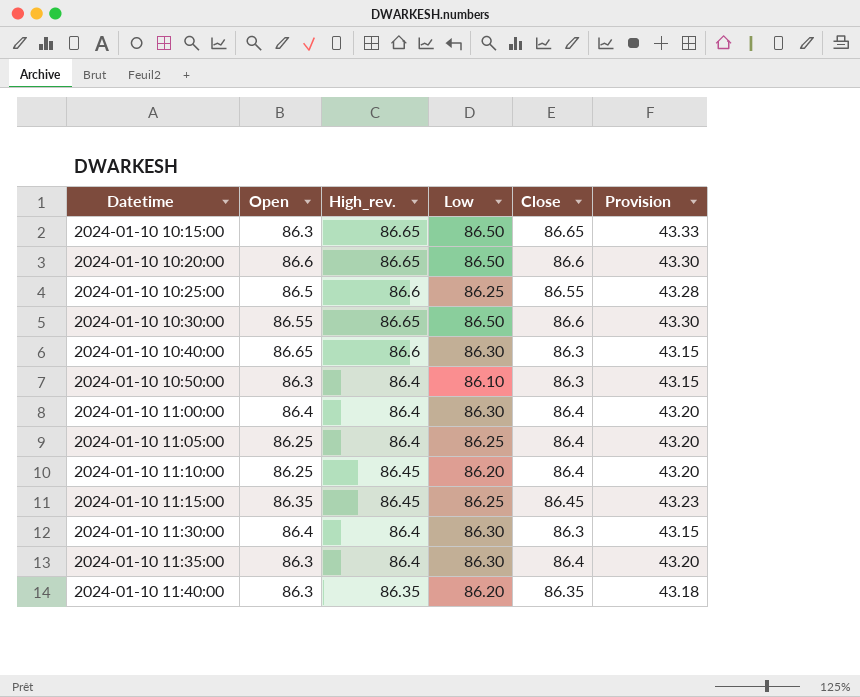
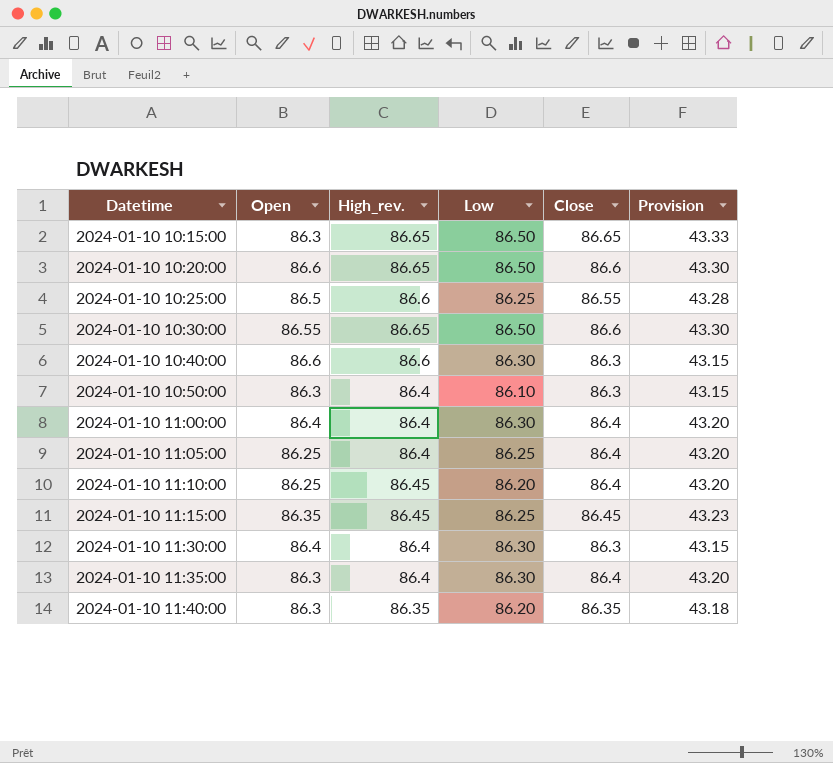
2024-01-10 10:40:00 | Open: 86.65 -> 86.6

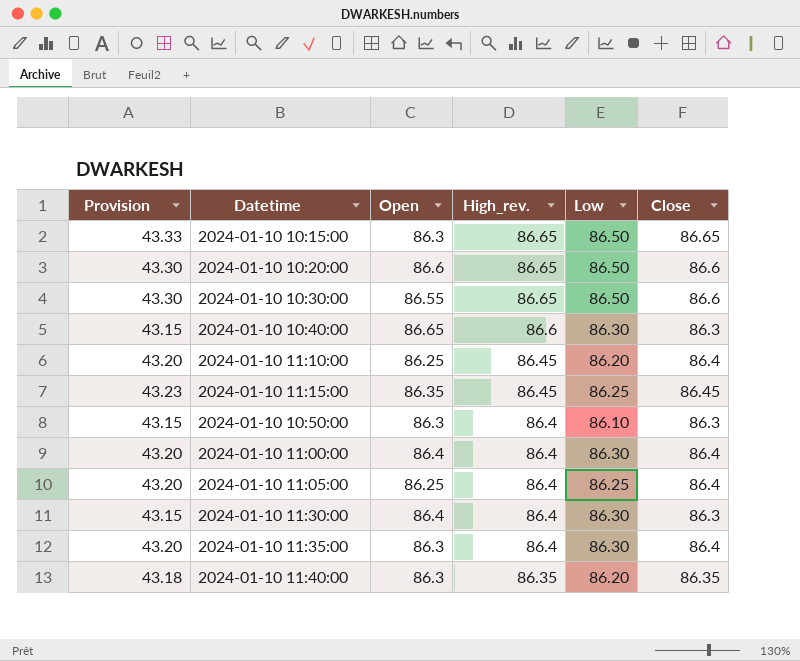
row order: Datetime ascending -> High_rev. descending
column Provision | position: 6 -> 1
row 2024-01-10 10:25:00: 86.5 | 86.6 | 86.25 | 86.55 | 43.28 -> none
2024-01-10 10:40:00 | Open: 86.6 -> 86.65

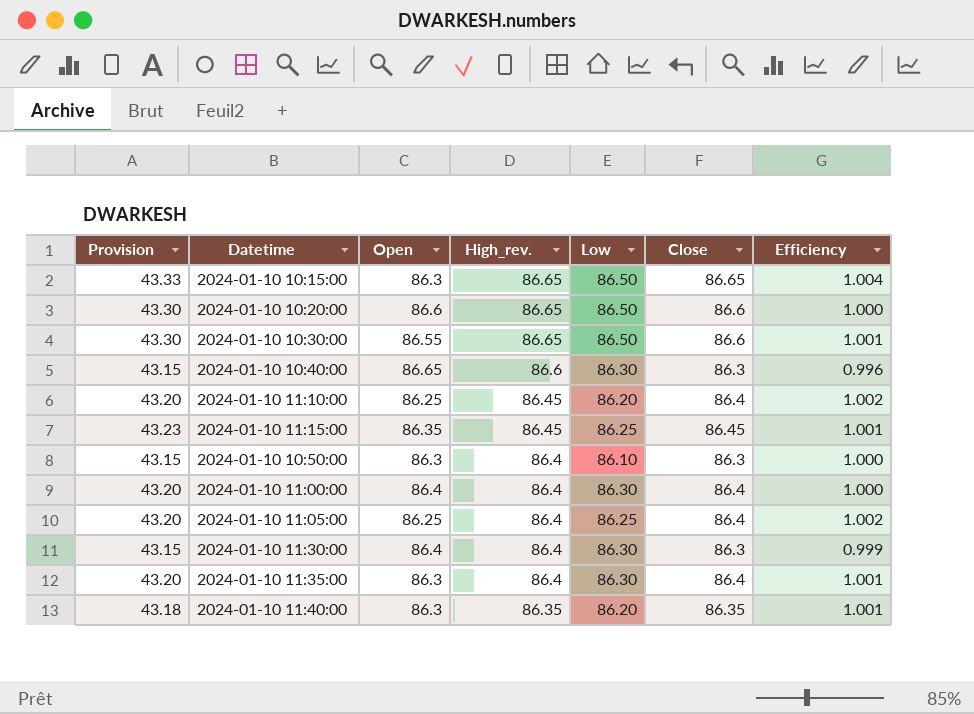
column Efficiency | formula: none -> [Close] / [Open]

